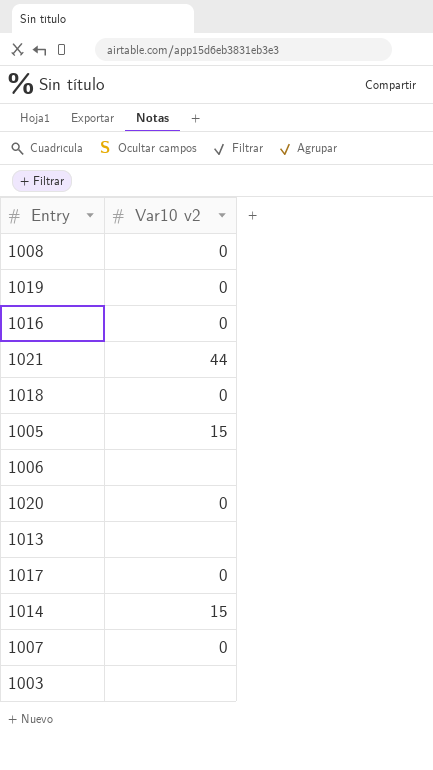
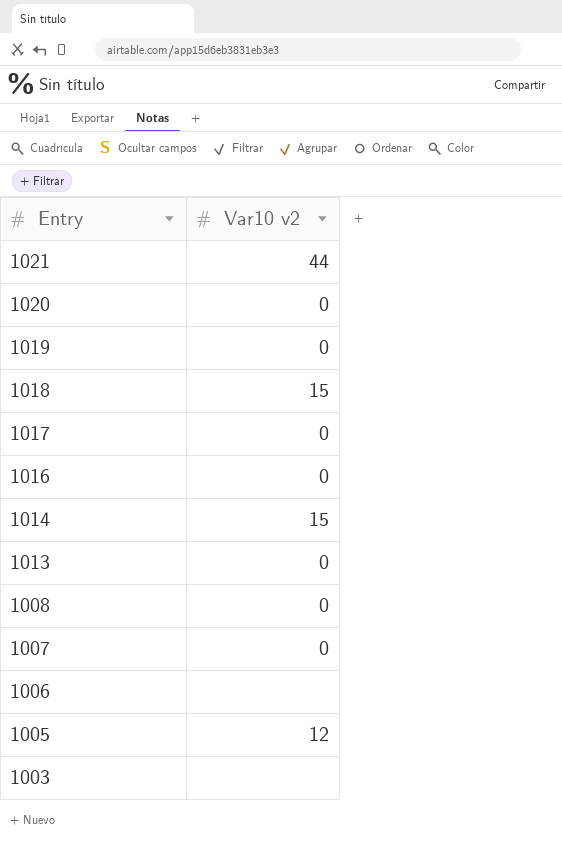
row order: none -> Entry descending
1018 | Var10 v2: 0 -> 15
1013 | Var10 v2: none -> 0
1005 | Var10 v2: 15 -> 12

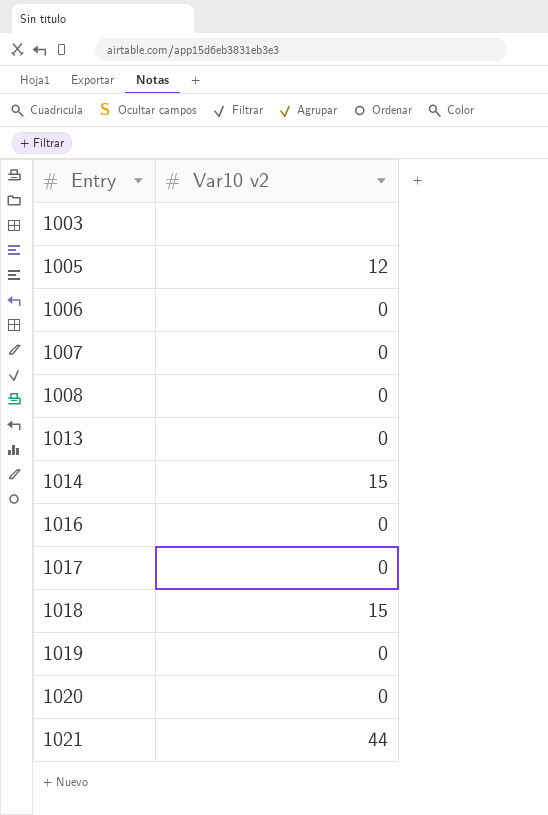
row order: Entry descending -> Entry ascending
1006 | Var10 v2: none -> 0

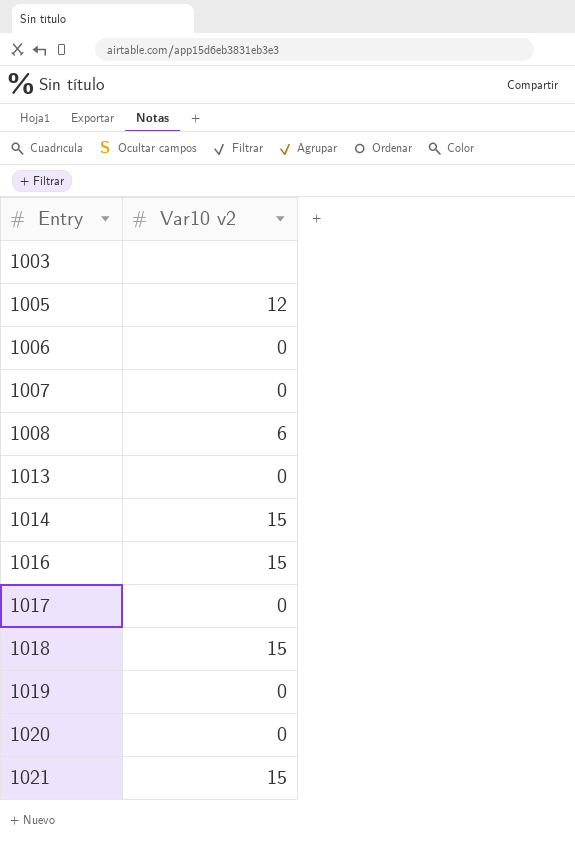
1008 | Var10 v2: 0 -> 6
1016 | Var10 v2: 0 -> 15
1021 | Var10 v2: 44 -> 15

